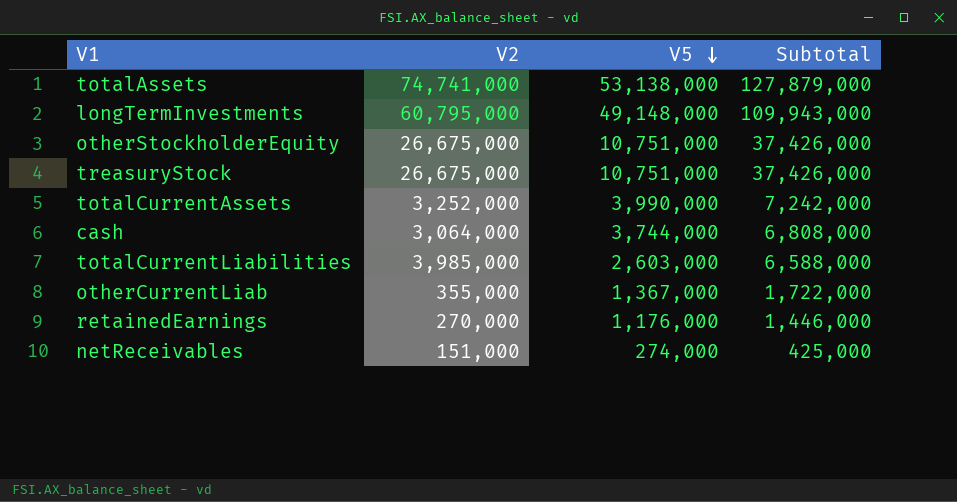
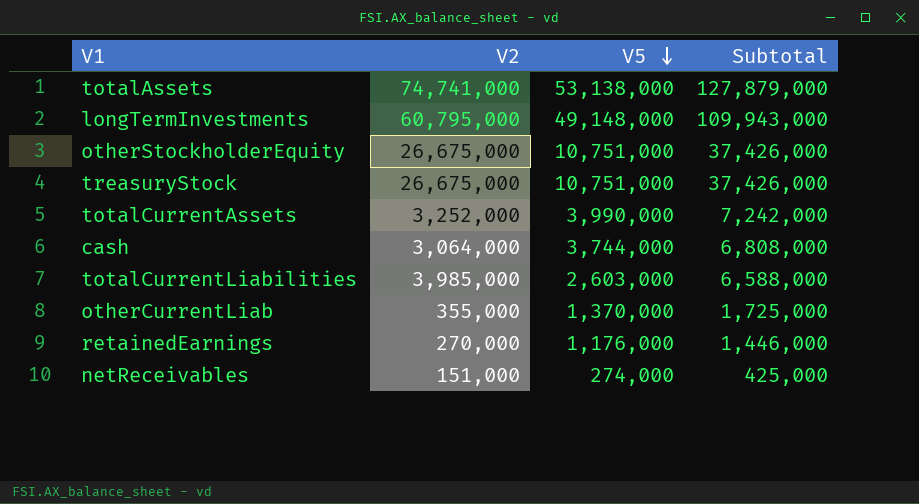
otherCurrentLiab | V5: 1,367,000 -> 1,370,000
otherCurrentLiab | Subtotal: 1,722,000 -> 1,725,000

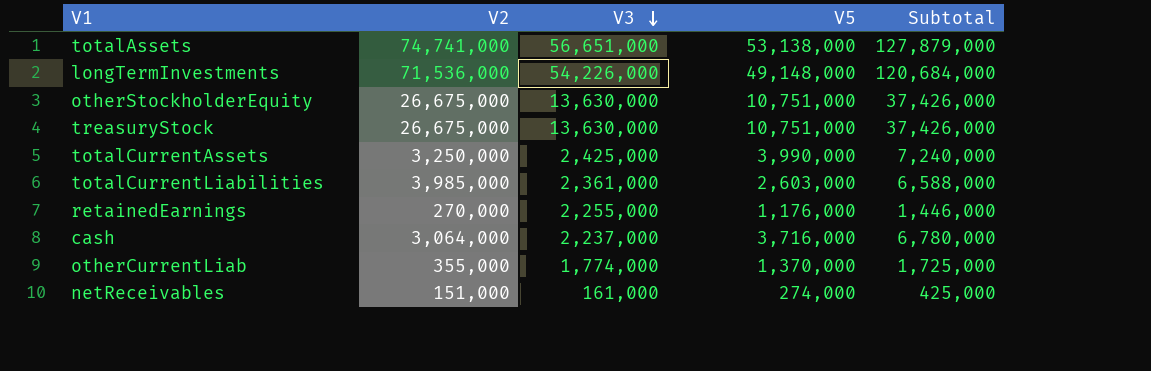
row order: V5 descending -> V3 descending
column V3 | position: none -> 3
longTermInvestments | V2: 60,795,000 -> 71,536,000
longTermInvestments | Subtotal: 109,943,000 -> 120,684,000
totalCurrentAssets | V2: 3,252,000 -> 3,250,000
totalCurrentAssets | Subtotal: 7,242,000 -> 7,240,000
cash | V5: 3,744,000 -> 3,716,000
cash | Subtotal: 6,808,000 -> 6,780,000

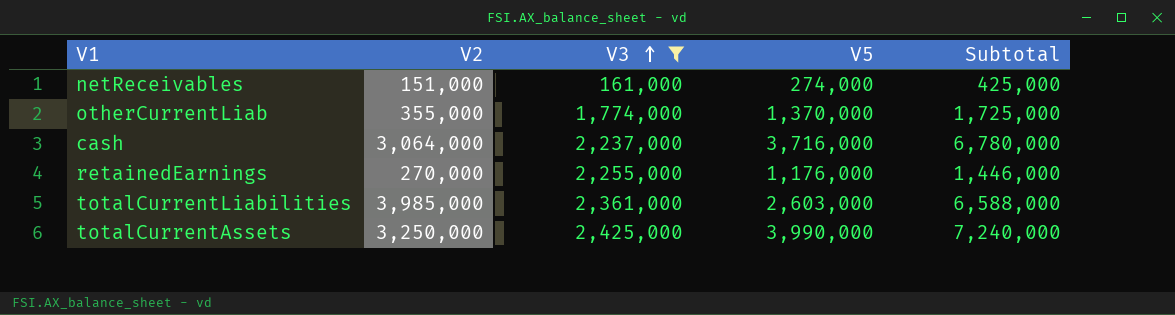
filter: none -> V3 <= 2,425,000
row order: V3 descending -> V3 ascending

